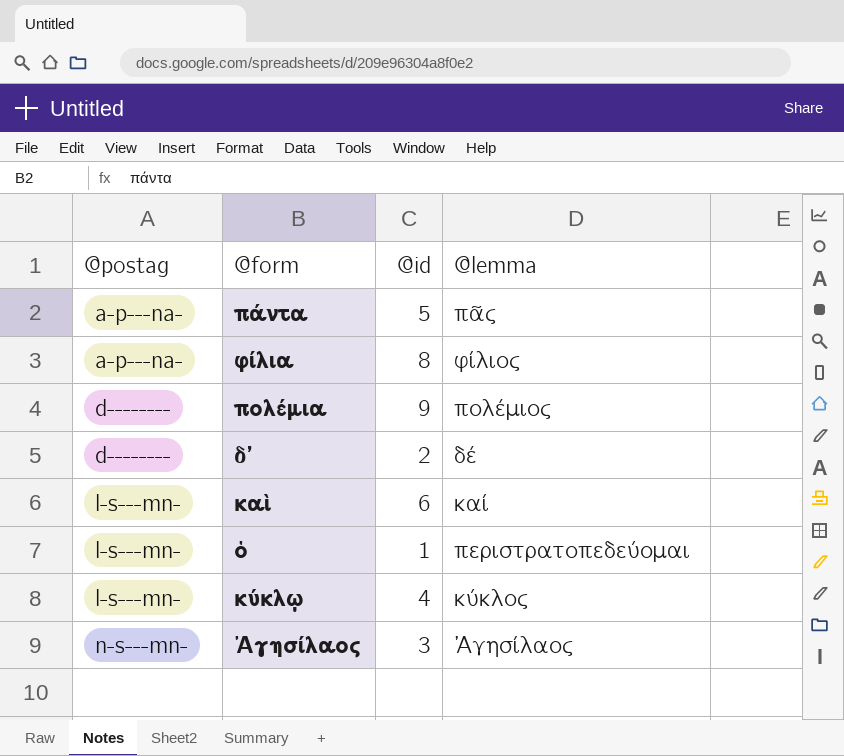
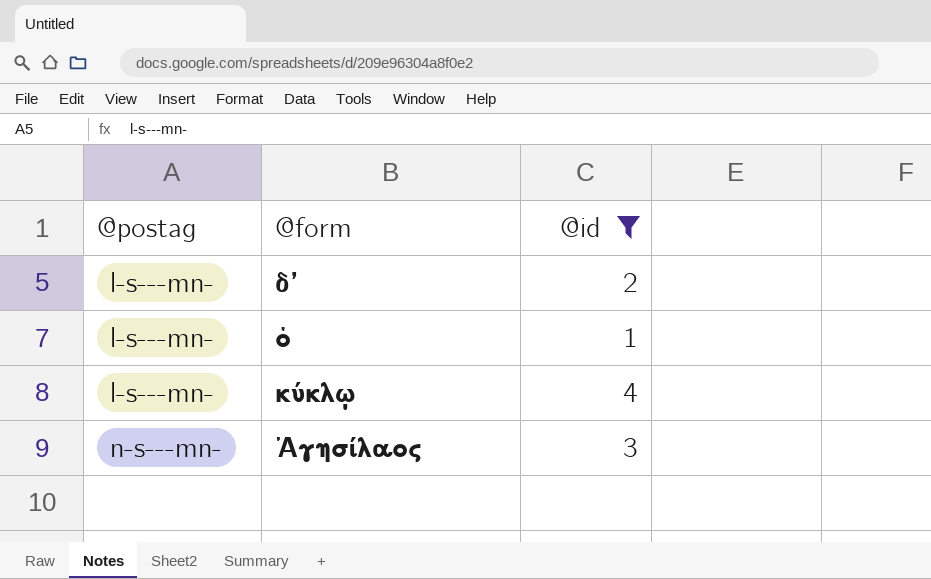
filter: none -> @id <= 4
column @lemma | position: 4 -> none
δʼ | @postag: d-------- -> l-s---mn-

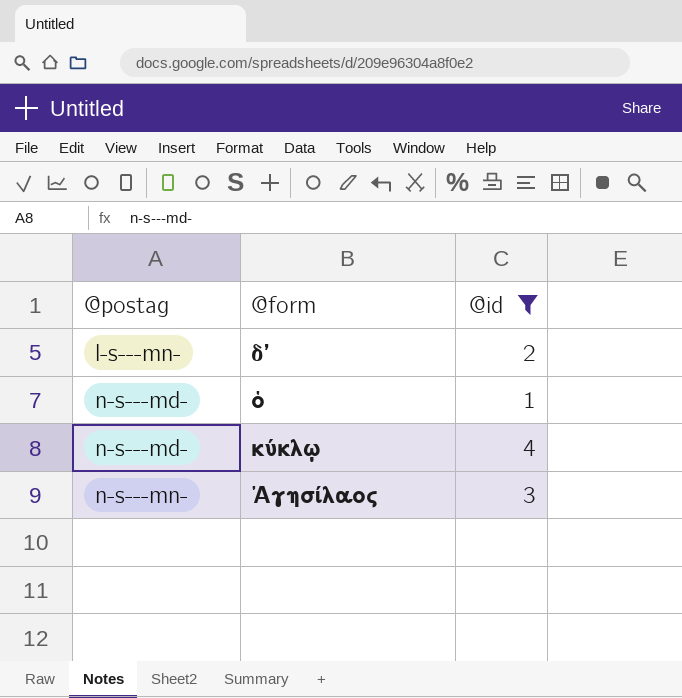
ὁ | @postag: l-s---mn- -> n-s---md-
κύκλῳ | @postag: l-s---mn- -> n-s---md-

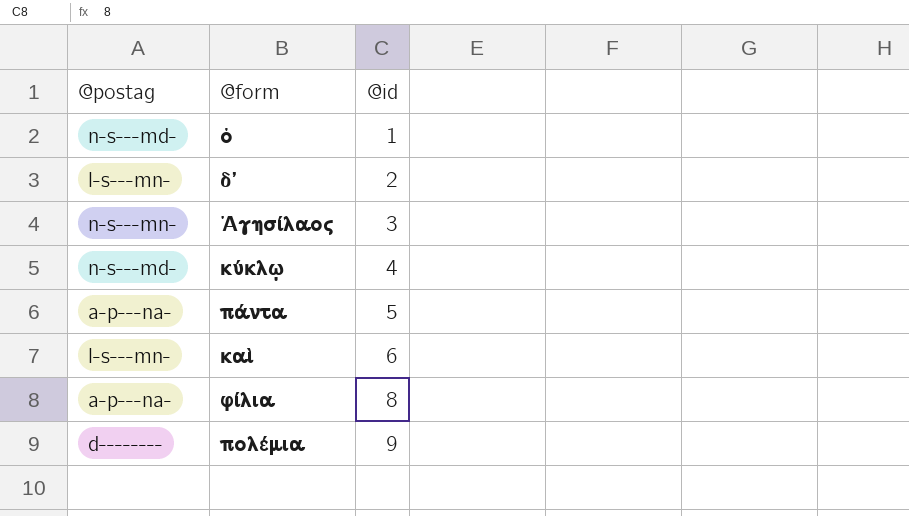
filter: @id <= 4 -> none
row order: @postag ascending -> @id ascending

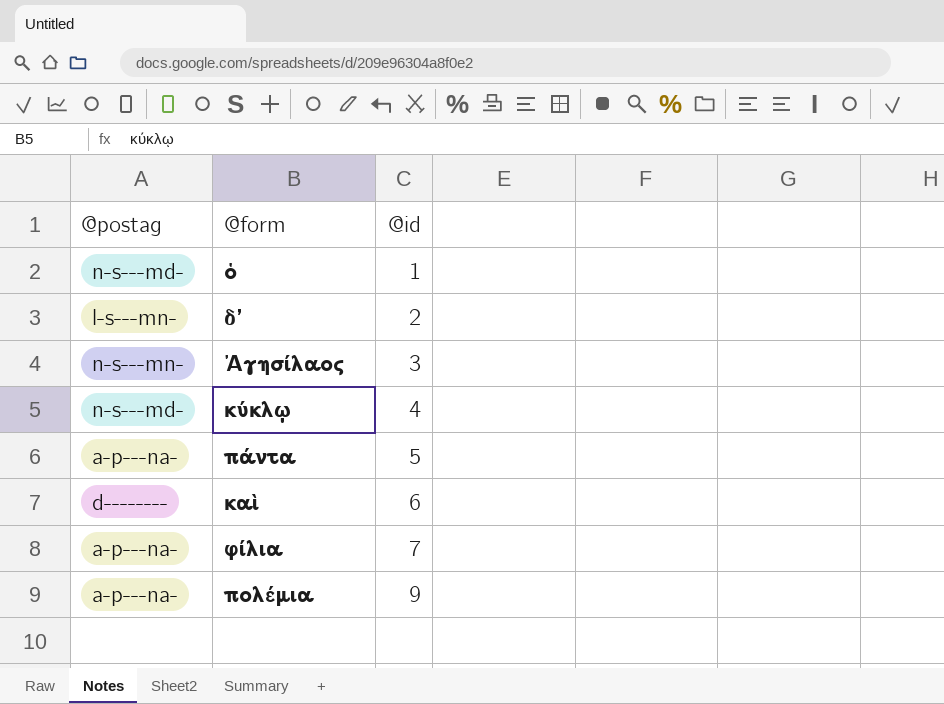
καὶ | @postag: l-s---mn- -> d--------
φίλια | @id: 8 -> 7
πολέμια | @postag: d-------- -> a-p---na-

